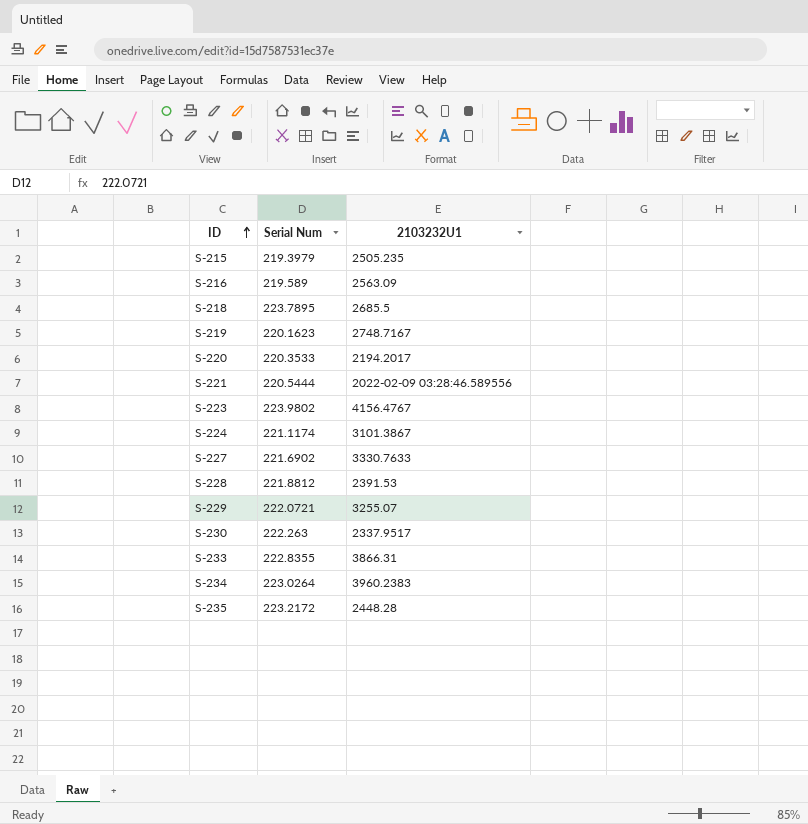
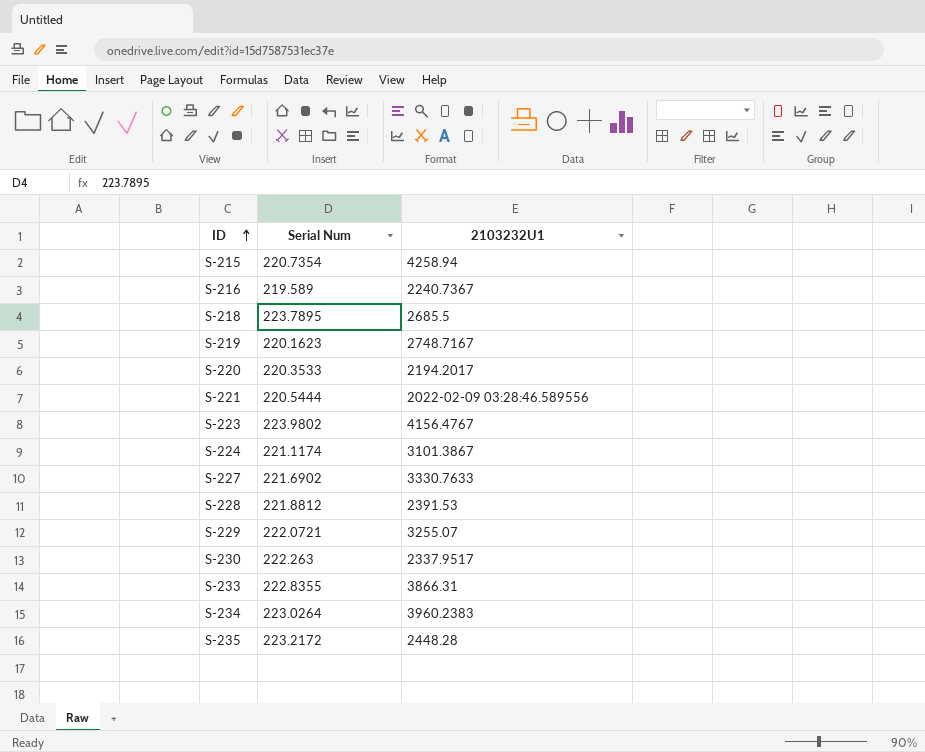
S-215 | Serial Num: 219.3979 -> 220.7354
S-215 | 2103232U1: 2505.235 -> 4258.94
S-216 | 2103232U1: 2563.09 -> 2240.7367

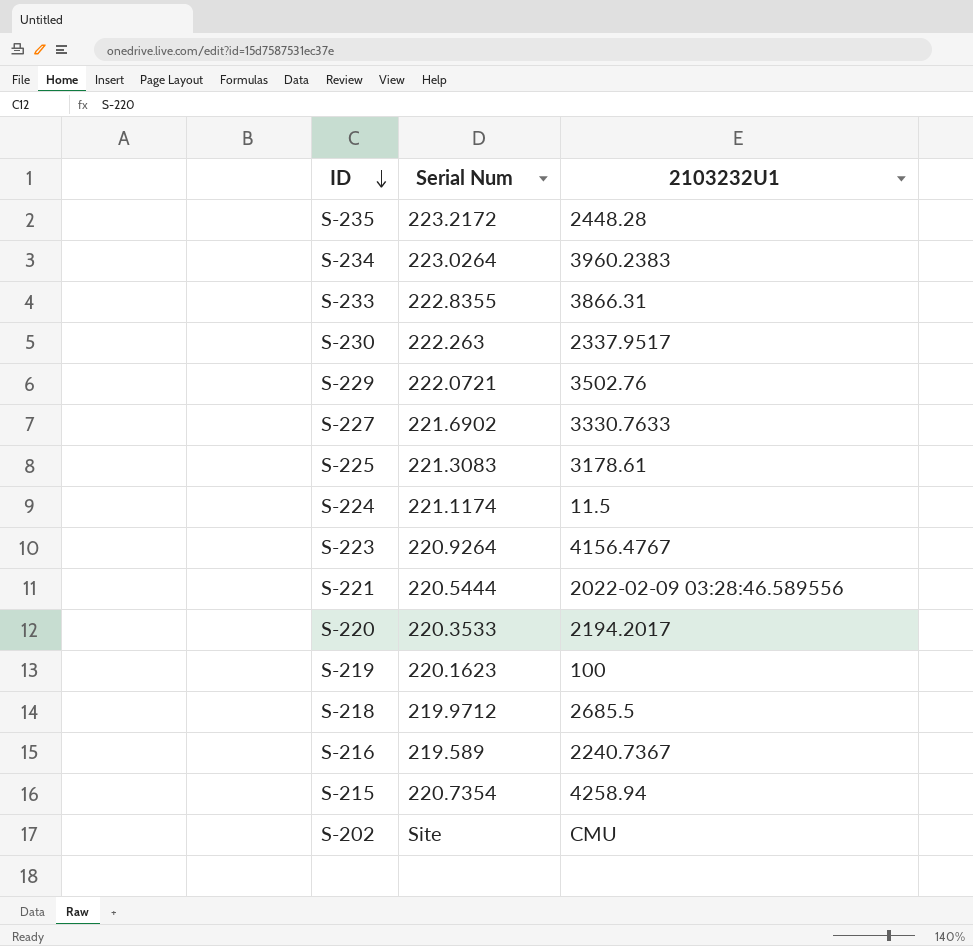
row order: ID ascending -> ID descending
row S-228: 221.8812 | 2391.53 -> none
S-229 | 2103232U1: 3255.07 -> 3502.76
row S-225: none -> 221.3083 | 3178.61
S-224 | 2103232U1: 3101.3867 -> 11.5
S-223 | Serial Num: 223.9802 -> 220.9264
S-219 | 2103232U1: 2748.7167 -> 100
S-218 | Serial Num: 223.7895 -> 219.9712
row S-202: none -> Site | CMU

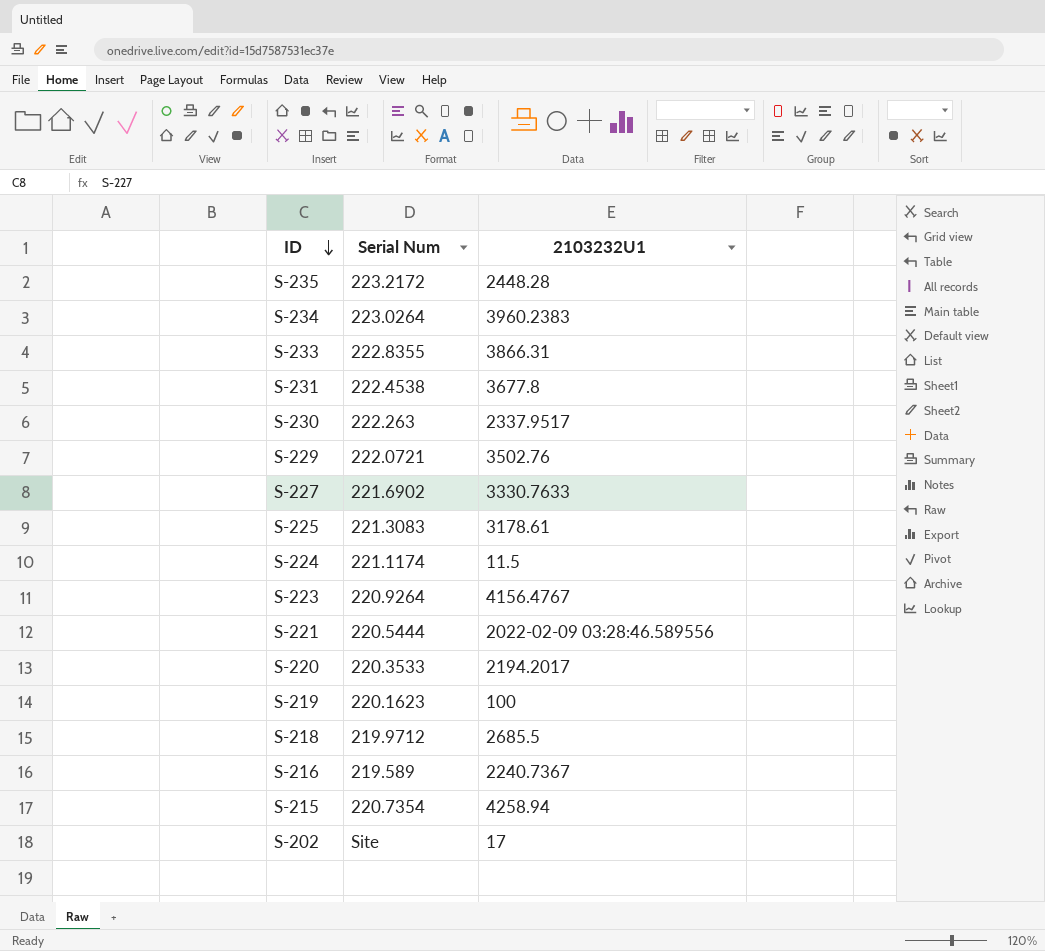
row S-231: none -> 222.4538 | 3677.8
S-202 | 2103232U1: CMU -> 17

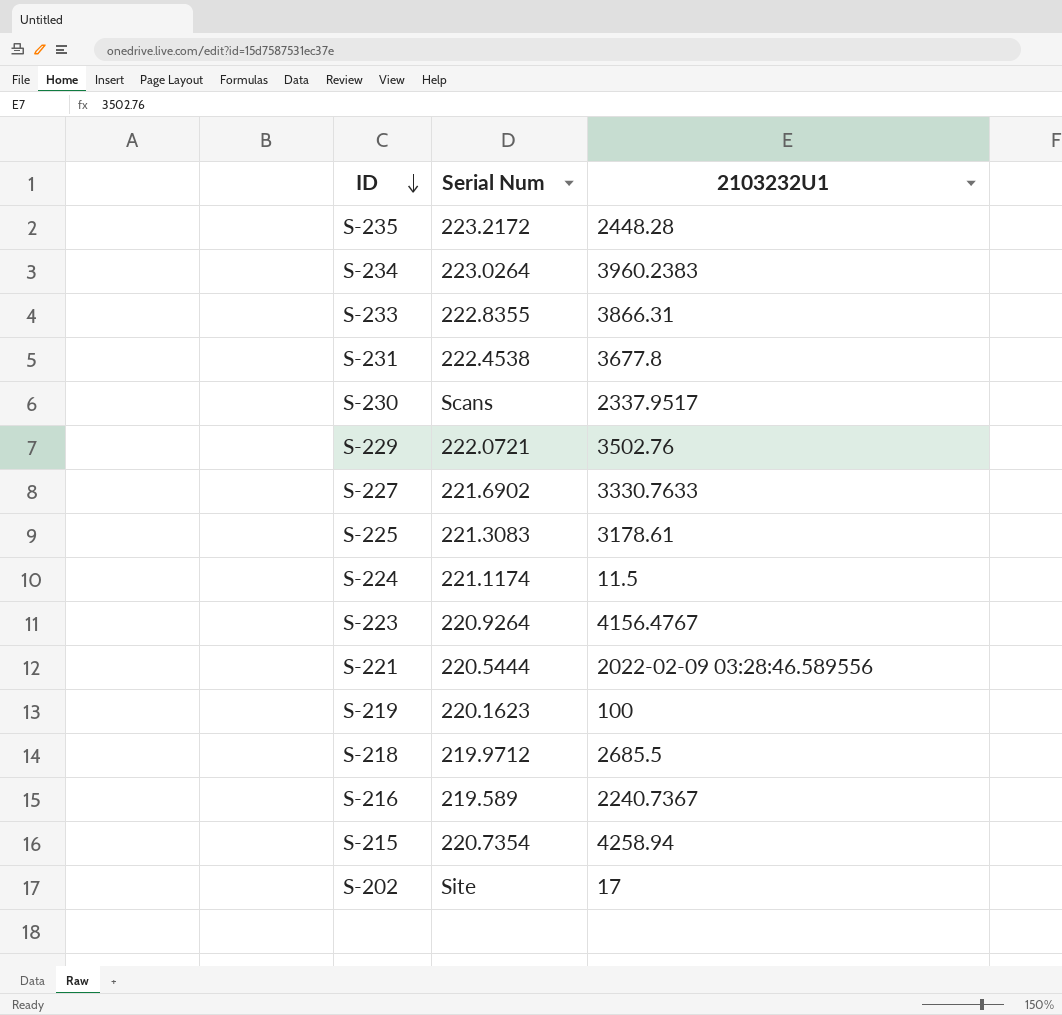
row S-220: 220.3533 | 2194.2017 -> none
S-230 | Serial Num: 222.263 -> Scans

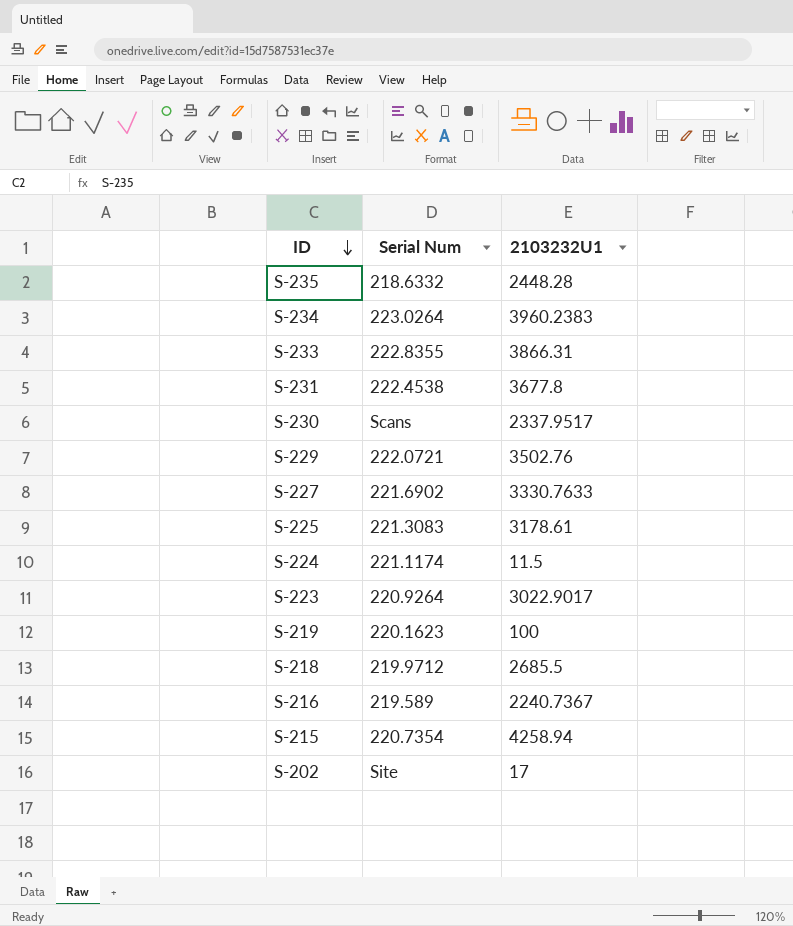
row S-221: 220.5444 | 2022-02-09 03:28:46.589556 -> none
S-235 | Serial Num: 223.2172 -> 218.6332
S-223 | 2103232U1: 4156.4767 -> 3022.9017

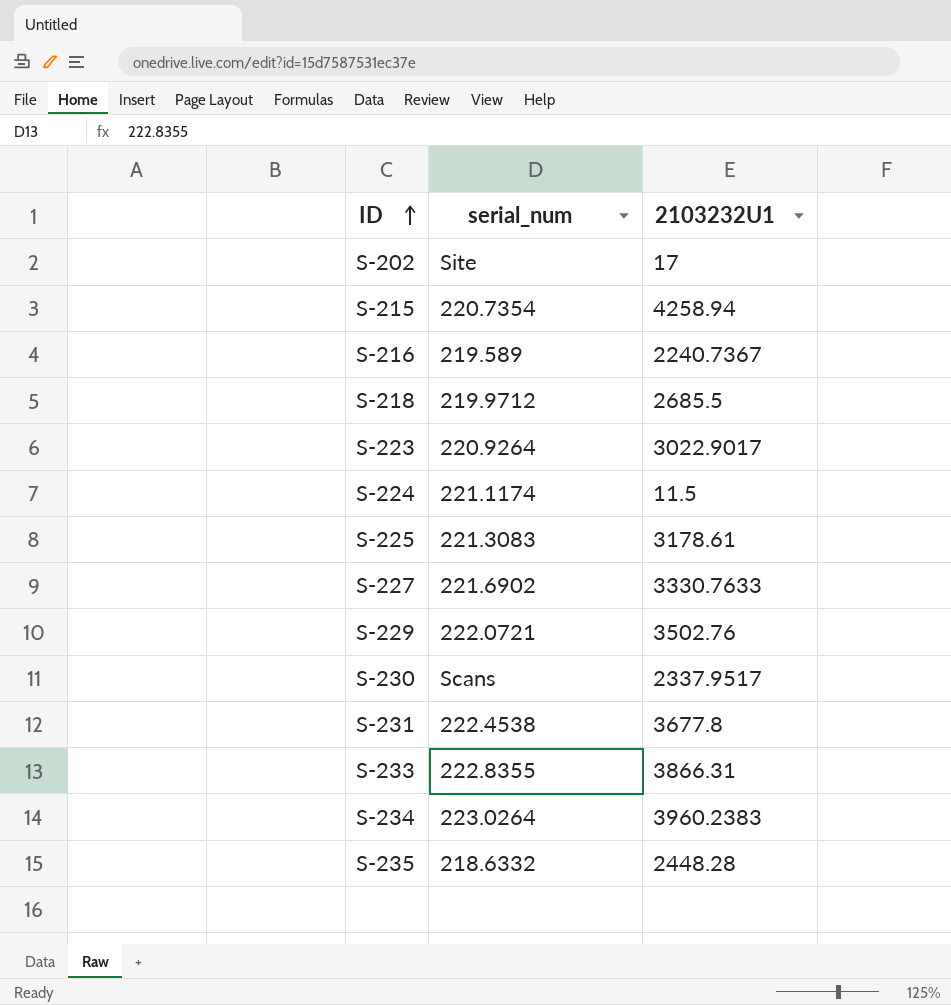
row order: ID descending -> ID ascending
column name: Serial Num -> serial_num
row S-219: 220.1623 | 100 -> none

